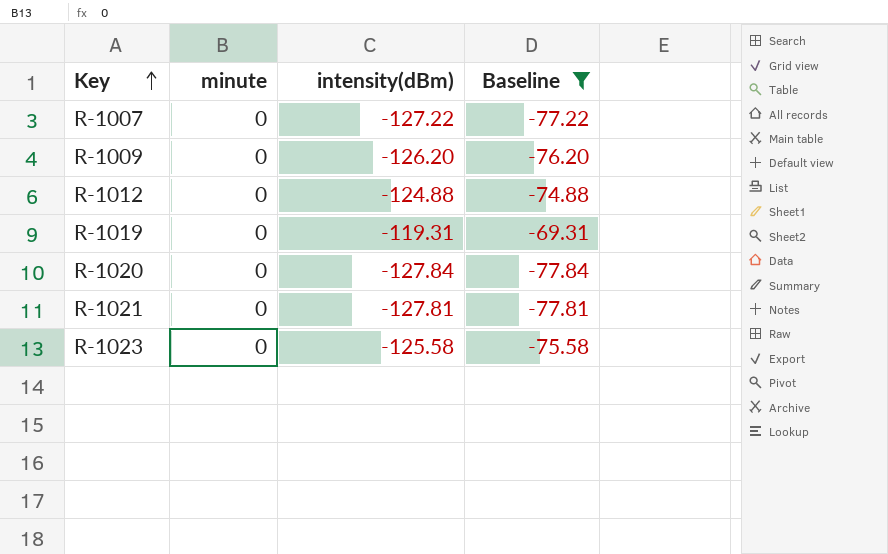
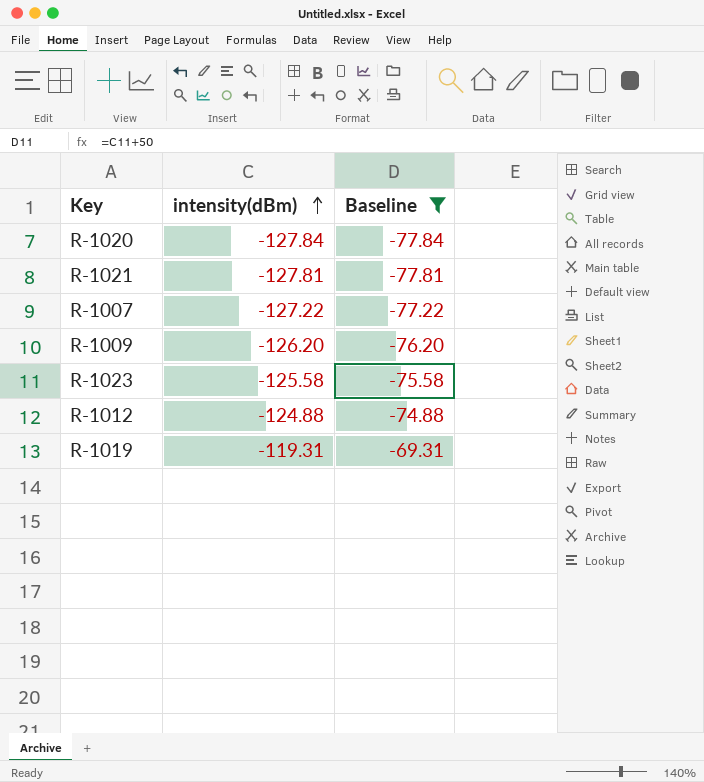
row order: Key ascending -> intensity(dBm) ascending
column minute | position: 2 -> none

